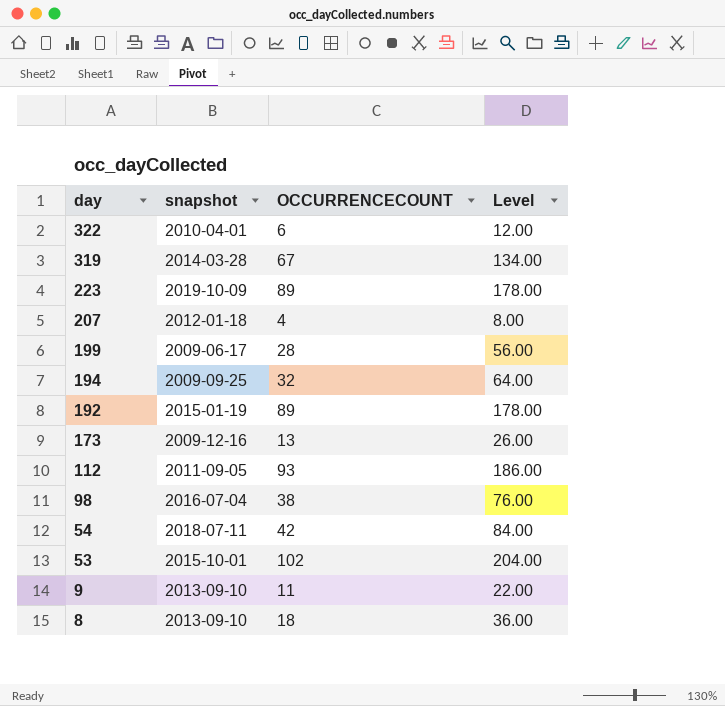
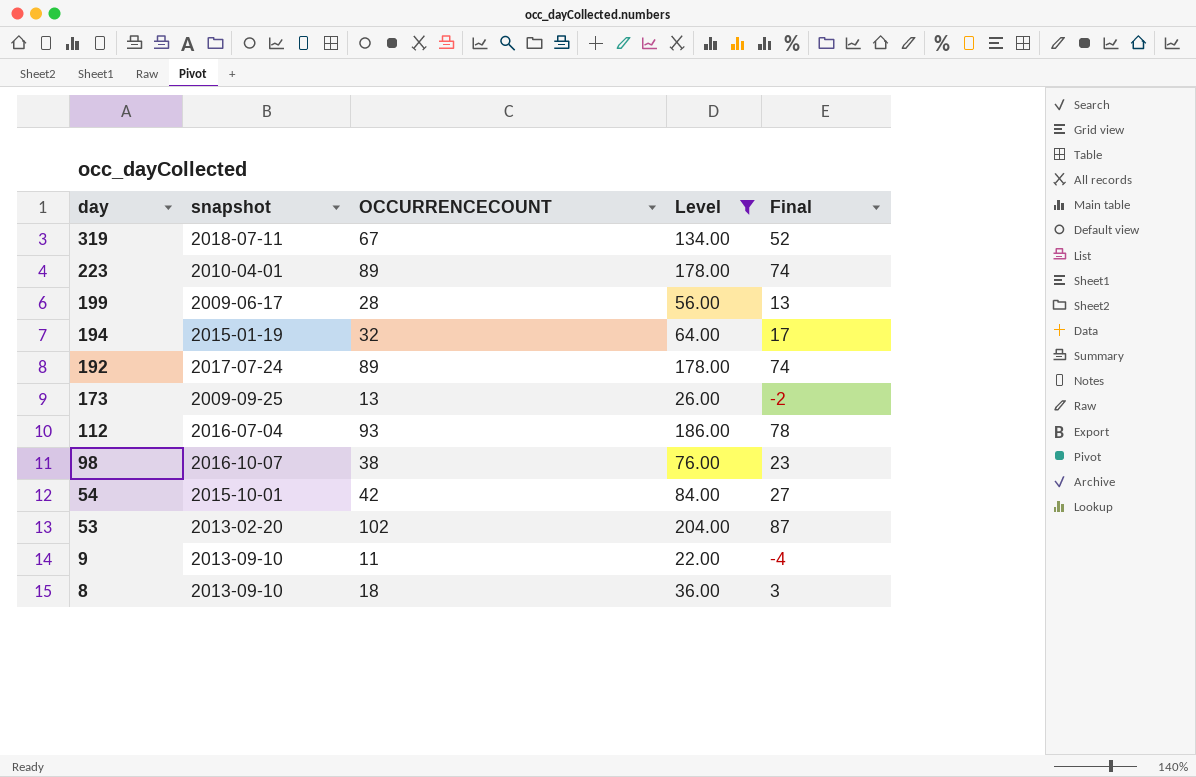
filter: none -> Level >= 22.00
column Final | formula: none -> [OCCURRENCECOUNT] - 15
319 | snapshot: 2014-03-28 -> 2018-07-11
223 | snapshot: 2019-10-09 -> 2010-04-01
194 | snapshot: 2009-09-25 -> 2015-01-19
192 | snapshot: 2015-01-19 -> 2017-07-24
173 | snapshot: 2009-12-16 -> 2009-09-25
112 | snapshot: 2011-09-05 -> 2016-07-04
98 | snapshot: 2016-07-04 -> 2016-10-07
54 | snapshot: 2018-07-11 -> 2015-10-01
53 | snapshot: 2015-10-01 -> 2013-02-20

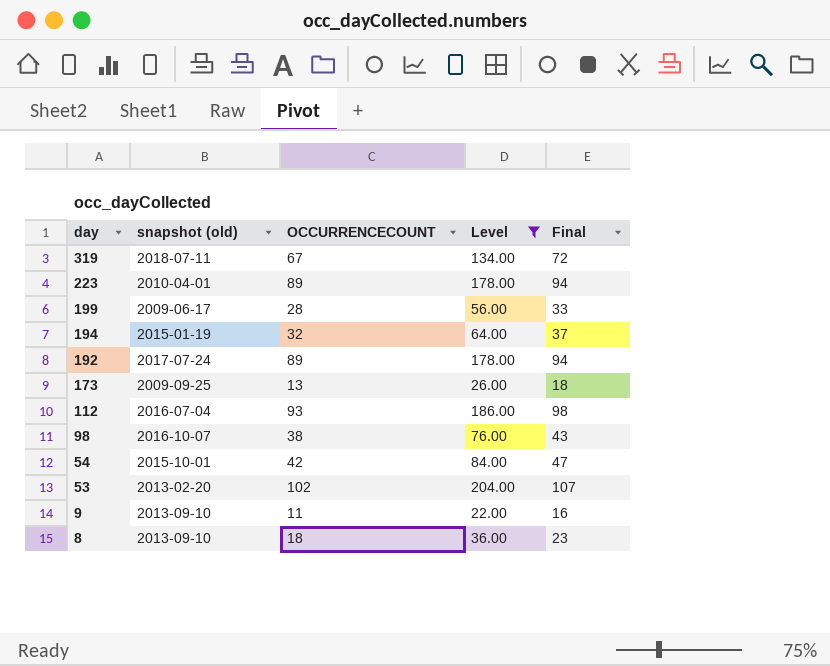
column name: snapshot -> snapshot (old)
column Final | formula: [OCCURRENCECOUNT] - 15 -> [OCCURRENCECOUNT] + 5

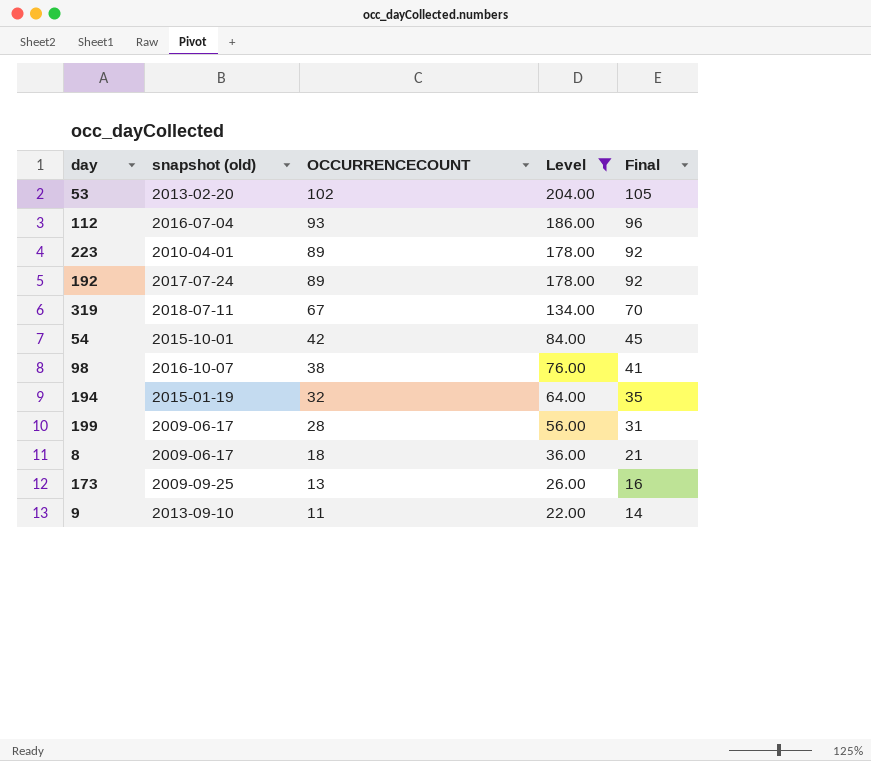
row order: day descending -> OCCURRENCECOUNT descending
column Final | formula: [OCCURRENCECOUNT] + 5 -> [OCCURRENCECOUNT] + 3
8 | snapshot (old): 2013-09-10 -> 2009-06-17

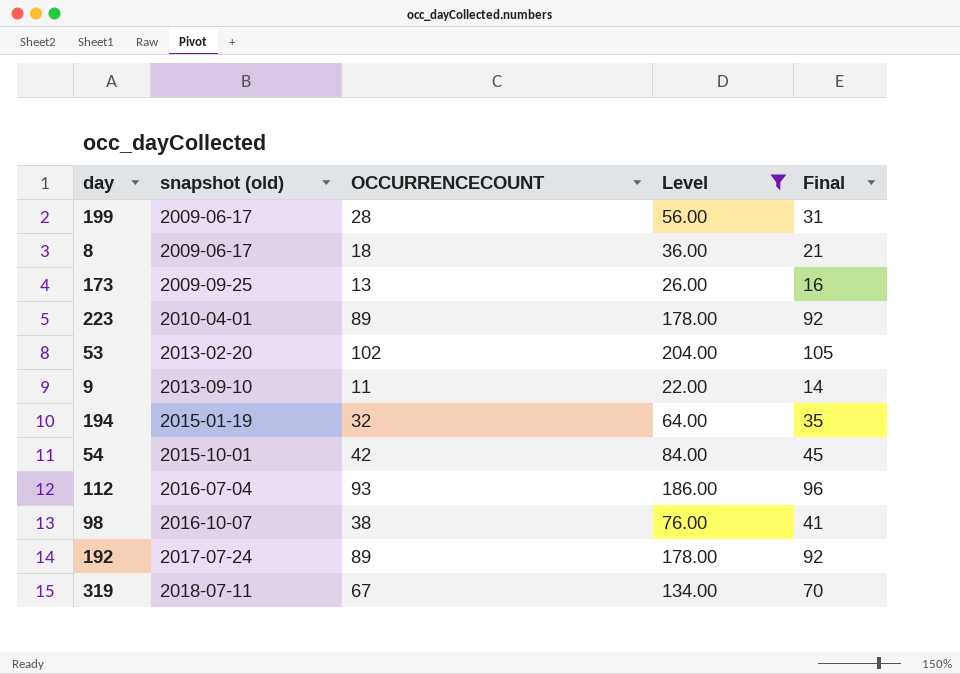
row order: OCCURRENCECOUNT descending -> snapshot (old) ascending

